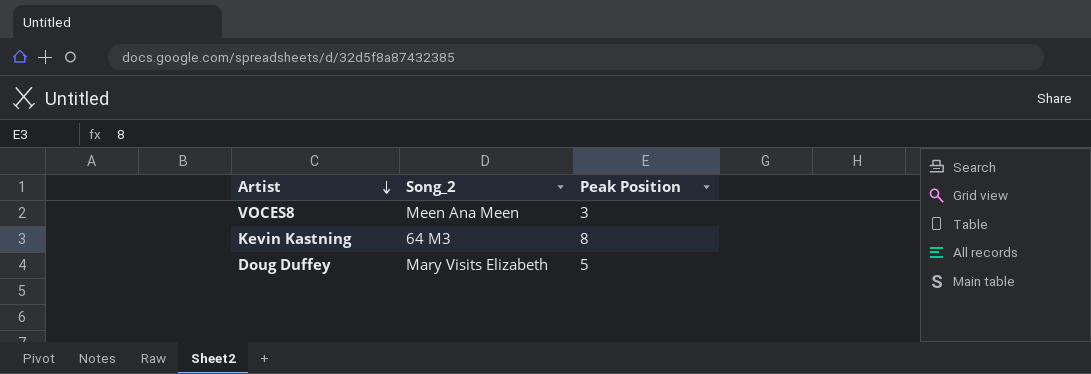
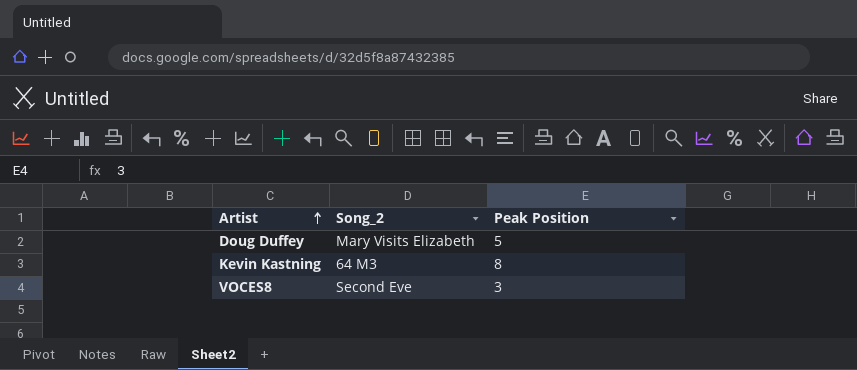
row order: Artist descending -> Artist ascending
VOCES8 | Song_2: Meen Ana Meen -> Second Eve

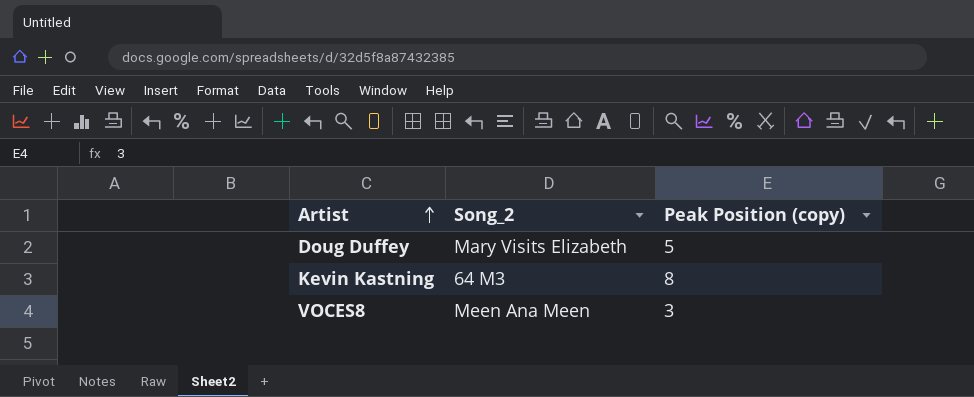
column name: Peak Position -> Peak Position (copy)
VOCES8 | Song_2: Second Eve -> Meen Ana Meen

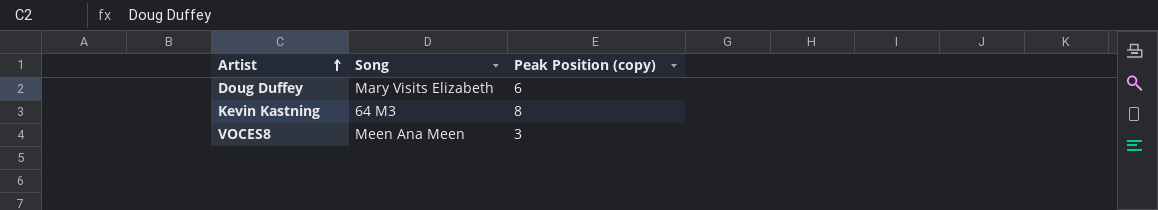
column name: Song_2 -> Song
Doug Duffey | Peak Position (copy): 5 -> 6

